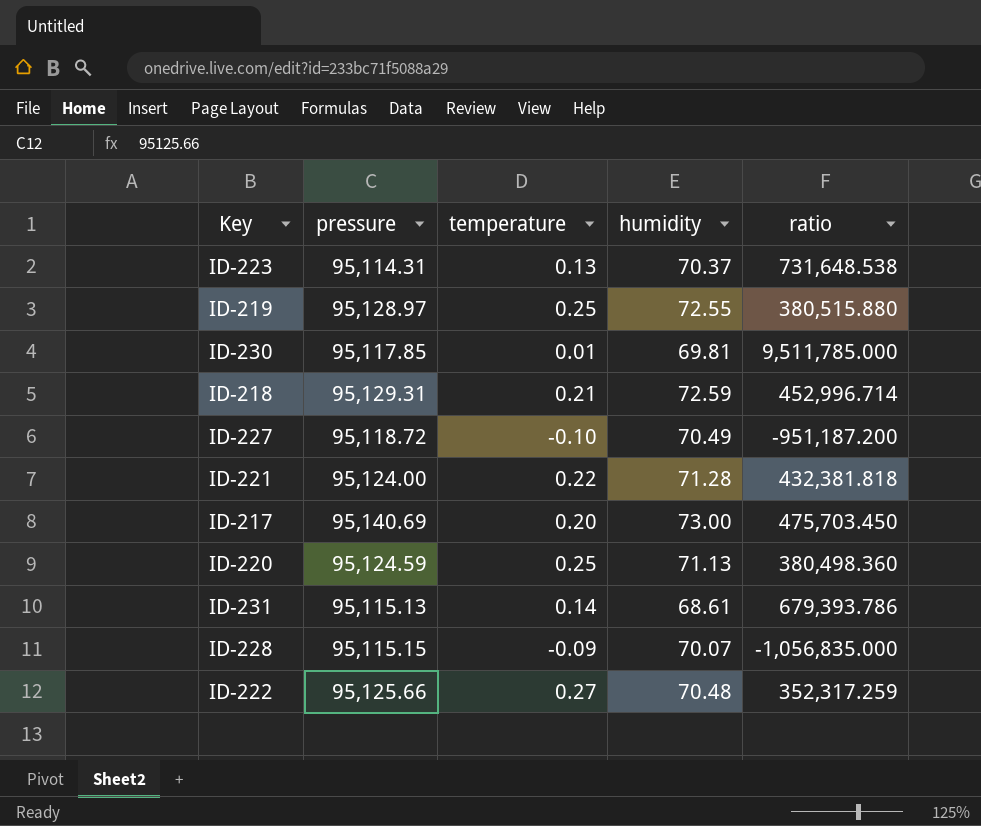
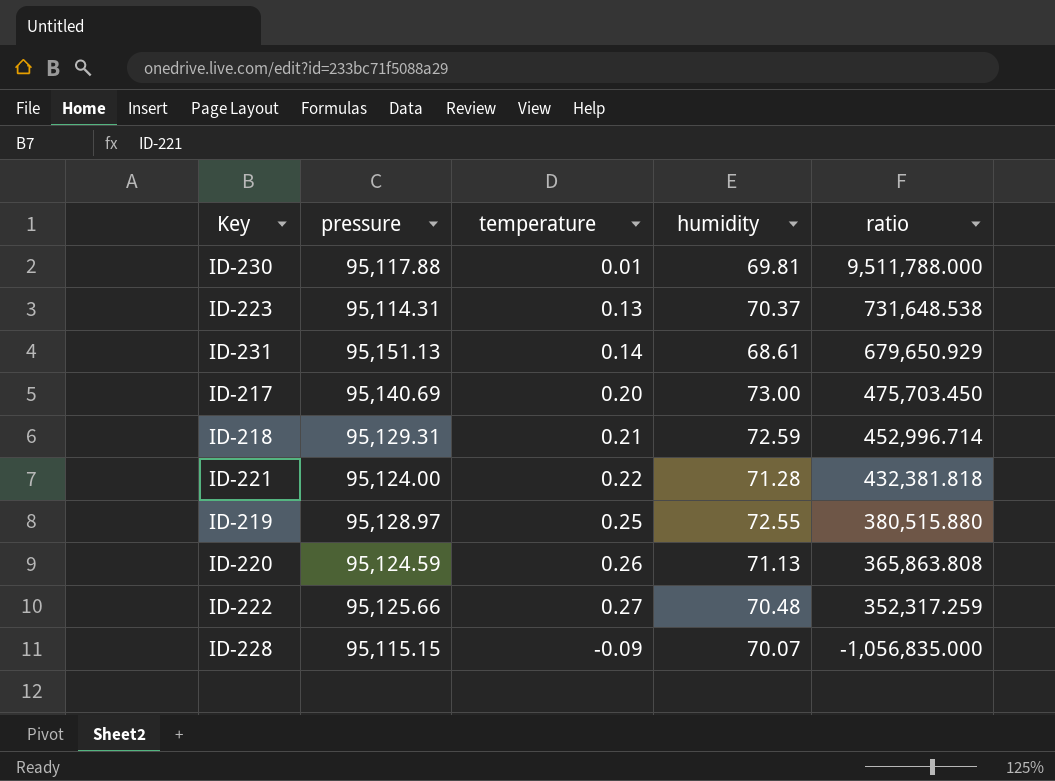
row order: none -> ratio descending
row ID-227: 95,118.72 | -0.10 | 70.49 | -951,187.200 -> none
ID-230 | pressure: 95,117.85 -> 95,117.88
ID-230 | ratio: 9,511,785.000 -> 9,511,788.000
ID-231 | pressure: 95,115.13 -> 95,151.13
ID-231 | ratio: 679,393.786 -> 679,650.929
ID-220 | temperature: 0.25 -> 0.26
ID-220 | ratio: 380,498.360 -> 365,863.808

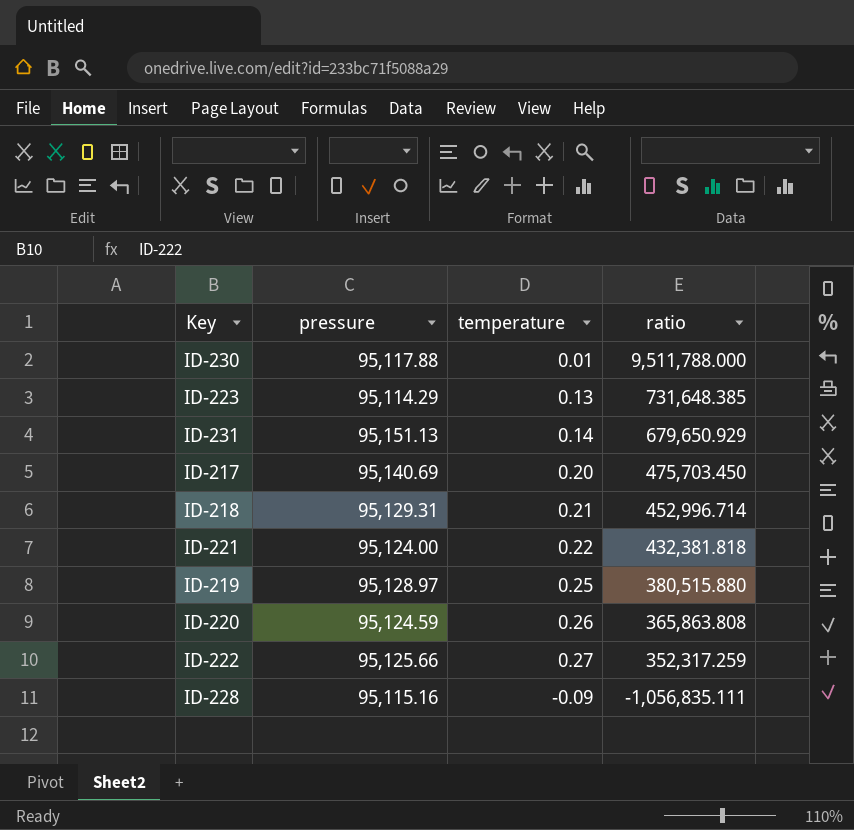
column humidity | position: 4 -> none
ID-223 | pressure: 95,114.31 -> 95,114.29
ID-223 | ratio: 731,648.538 -> 731,648.385
ID-228 | pressure: 95,115.15 -> 95,115.16
ID-228 | ratio: -1,056,835.000 -> -1,056,835.111

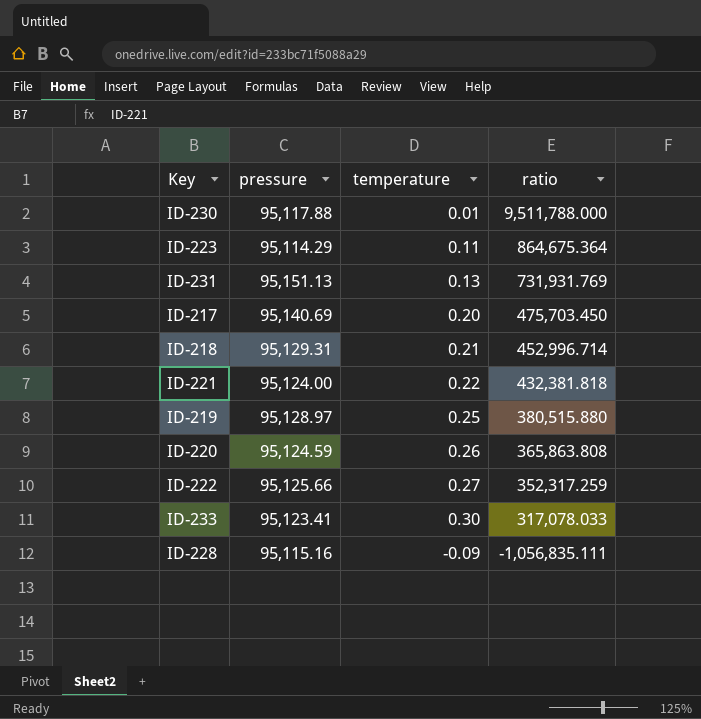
ID-223 | temperature: 0.13 -> 0.11
ID-223 | ratio: 731,648.385 -> 864,675.364
ID-231 | temperature: 0.14 -> 0.13
ID-231 | ratio: 679,650.929 -> 731,931.769
row ID-233: none -> 95,123.41 | 0.30 | 317,078.033

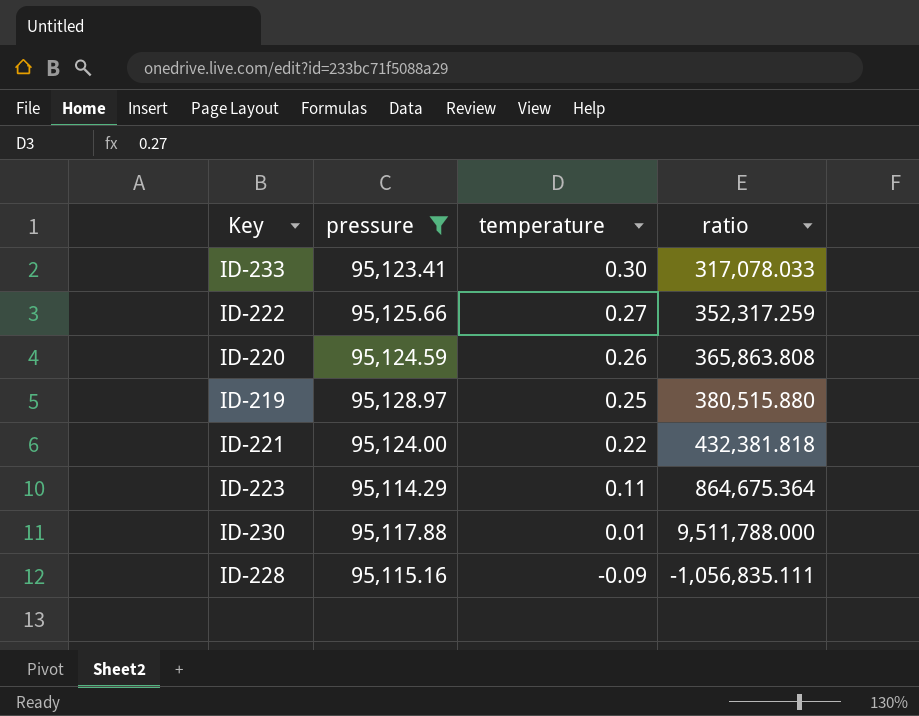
filter: none -> pressure <= 95,128.97
row order: ratio descending -> temperature descending

